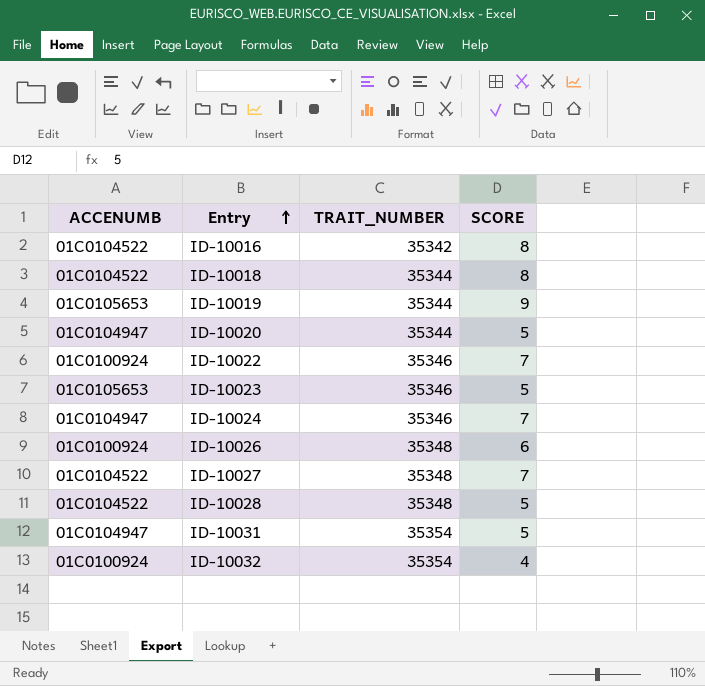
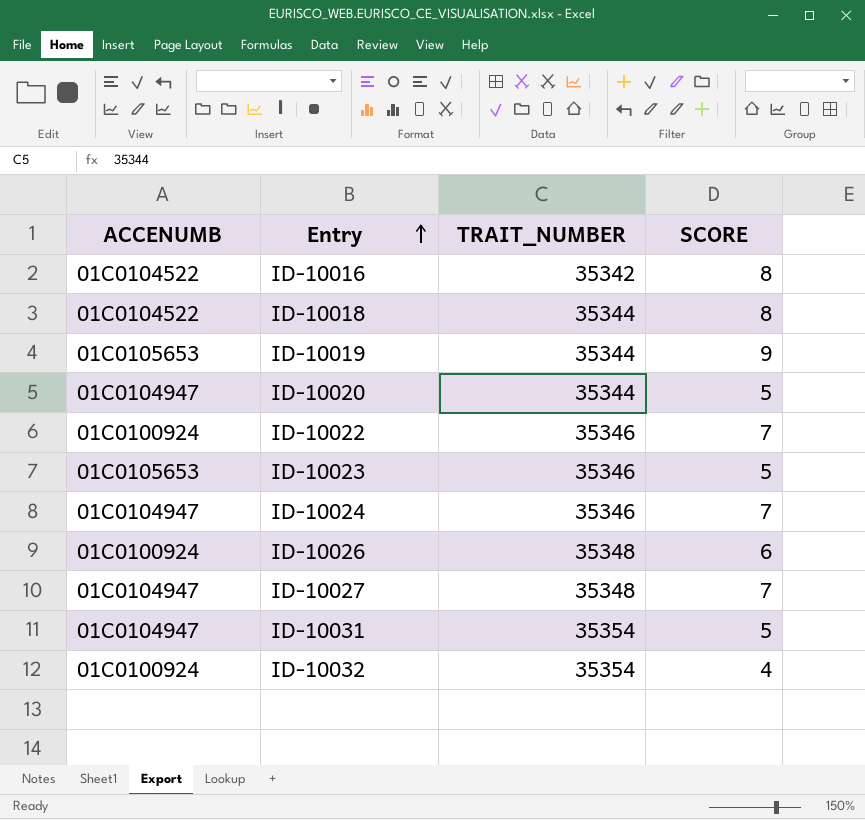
row ID-10028: 01C0104522 | 35348 | 5 -> none
ID-10027 | ACCENUMB: 01C0104522 -> 01C0104947

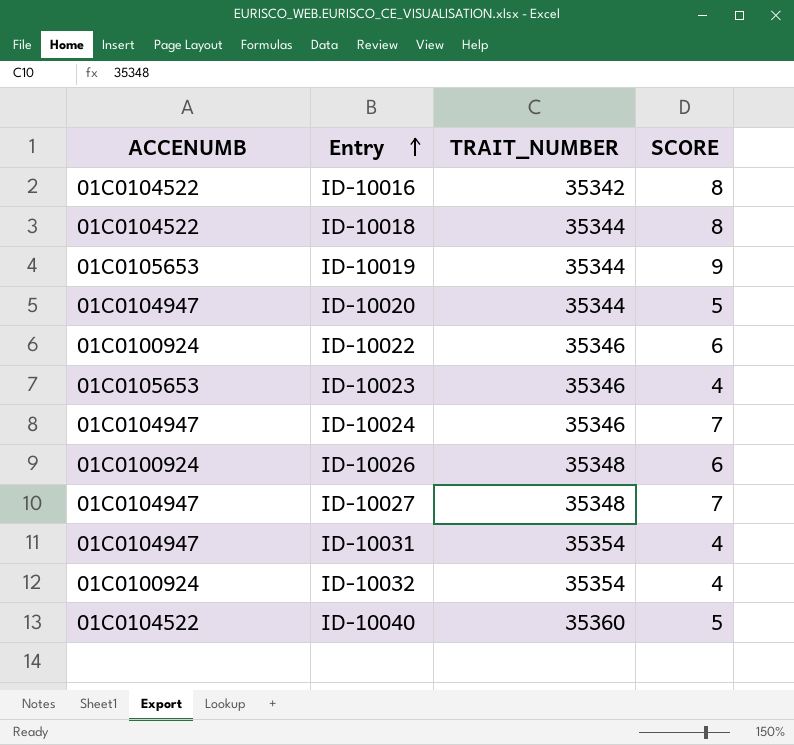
ID-10022 | SCORE: 7 -> 6
ID-10023 | SCORE: 5 -> 4
ID-10031 | SCORE: 5 -> 4
row ID-10040: none -> 01C0104522 | 35360 | 5

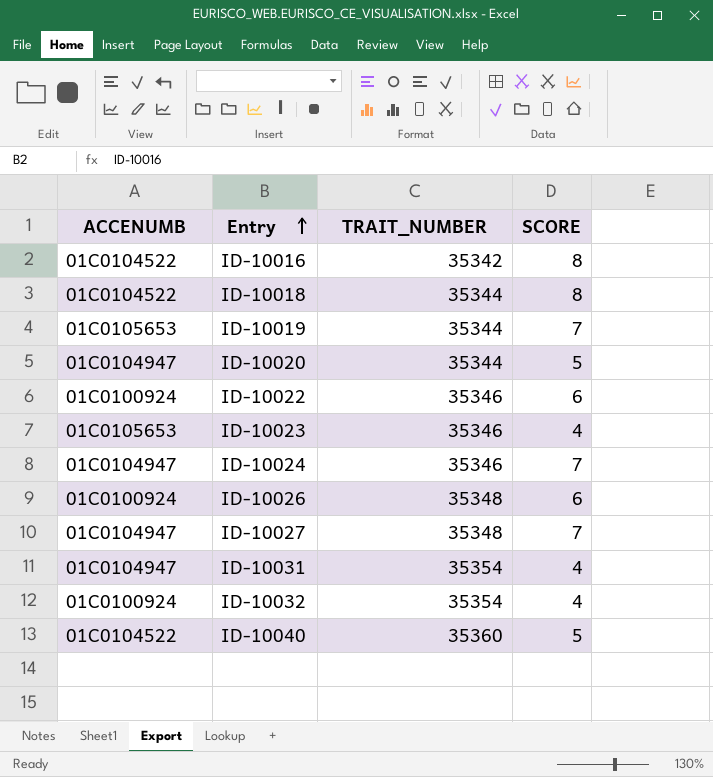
ID-10019 | SCORE: 9 -> 7

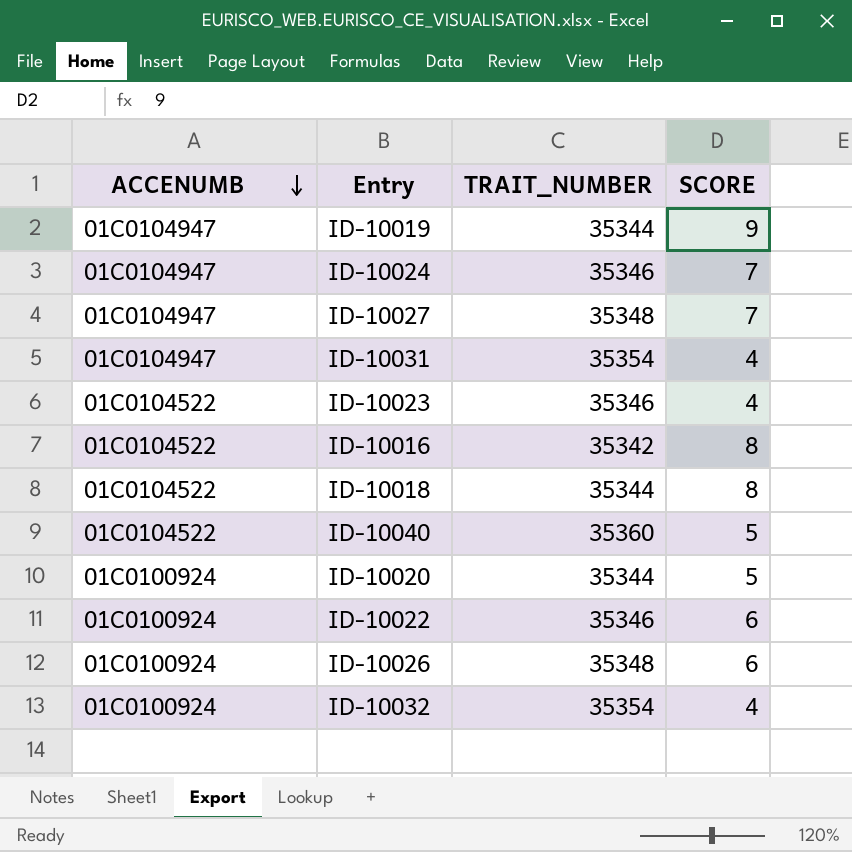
row order: Entry ascending -> ACCENUMB descending
ID-10019 | ACCENUMB: 01C0105653 -> 01C0104947
ID-10019 | SCORE: 7 -> 9
ID-10023 | ACCENUMB: 01C0105653 -> 01C0104522
ID-10020 | ACCENUMB: 01C0104947 -> 01C0100924

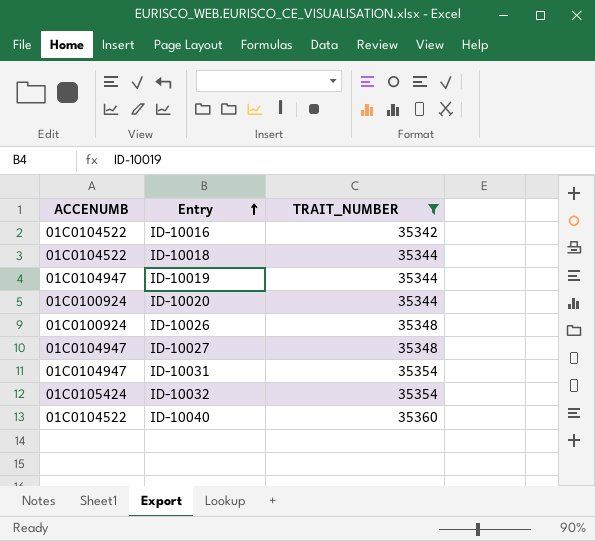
filter: none -> TRAIT_NUMBER != 35346
row order: ACCENUMB descending -> Entry ascending
column SCORE | position: 4 -> none
ID-10032 | ACCENUMB: 01C0100924 -> 01C0105424

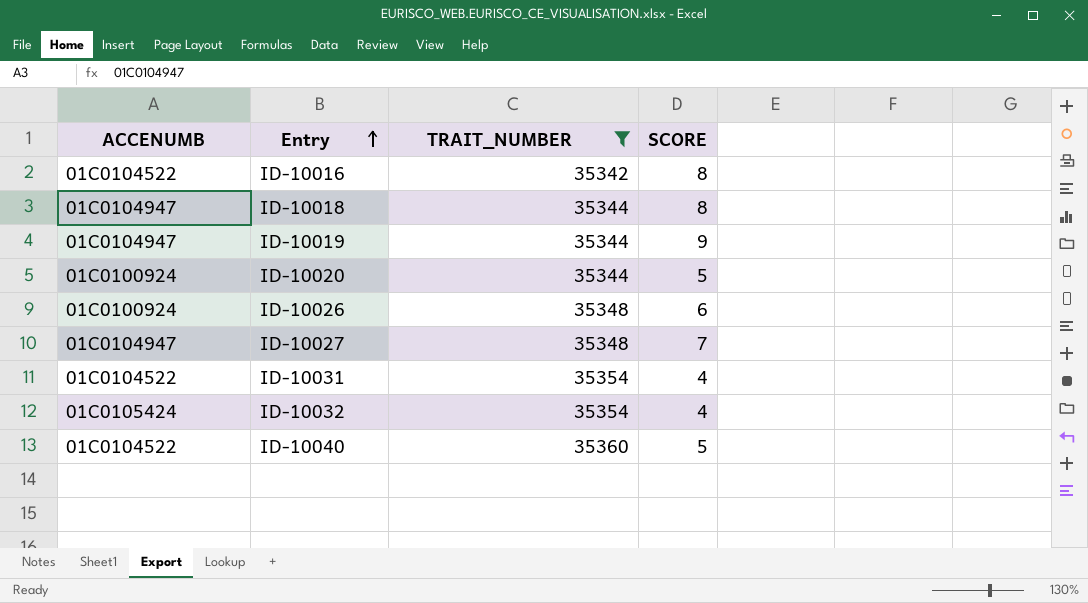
column SCORE | position: none -> 4
ID-10018 | ACCENUMB: 01C0104522 -> 01C0104947
ID-10031 | ACCENUMB: 01C0104947 -> 01C0104522

